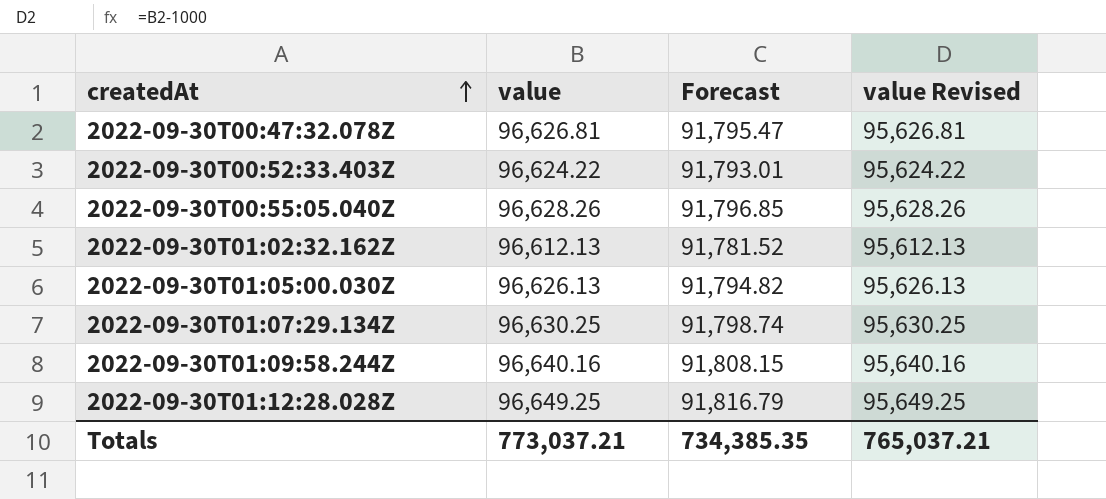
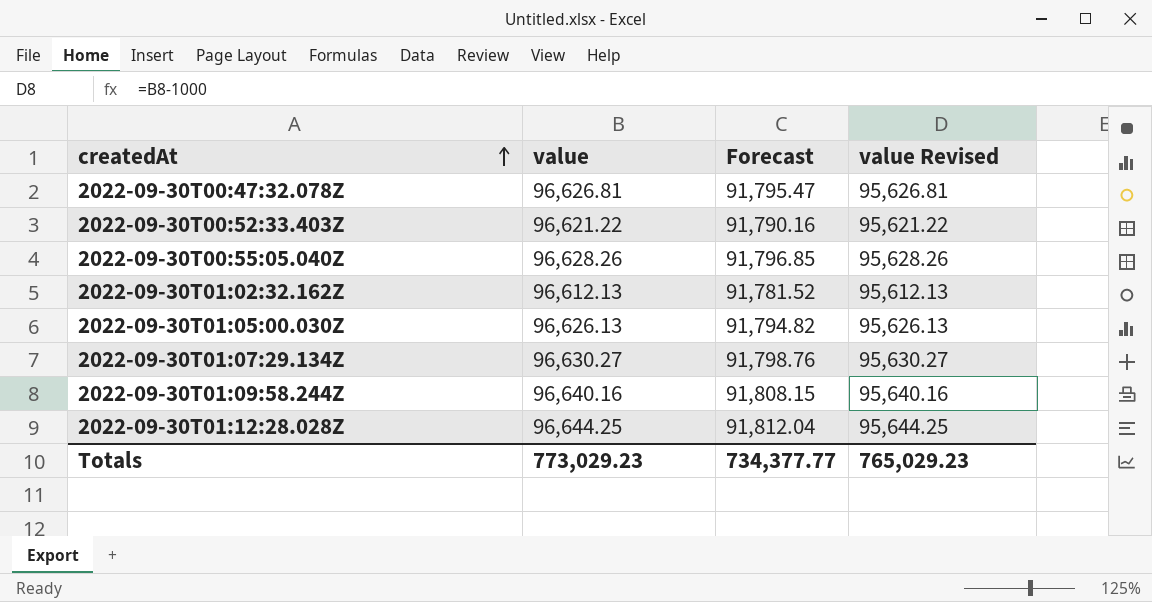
2022-09-30T00:52:33.403Z | value: 96,624.22 -> 96,621.22
2022-09-30T00:52:33.403Z | Forecast: 91,793.01 -> 91,790.16
2022-09-30T00:52:33.403Z | value Revised: 95,624.22 -> 95,621.22
2022-09-30T01:07:29.134Z | value: 96,630.25 -> 96,630.27
2022-09-30T01:07:29.134Z | Forecast: 91,798.74 -> 91,798.76
2022-09-30T01:07:29.134Z | value Revised: 95,630.25 -> 95,630.27
2022-09-30T01:12:28.028Z | value: 96,649.25 -> 96,644.25
2022-09-30T01:12:28.028Z | Forecast: 91,816.79 -> 91,812.04
2022-09-30T01:12:28.028Z | value Revised: 95,649.25 -> 95,644.25
Totals | value: 773,037.21 -> 773,029.23
Totals | Forecast: 734,385.35 -> 734,377.77
Totals | value Revised: 765,037.21 -> 765,029.23

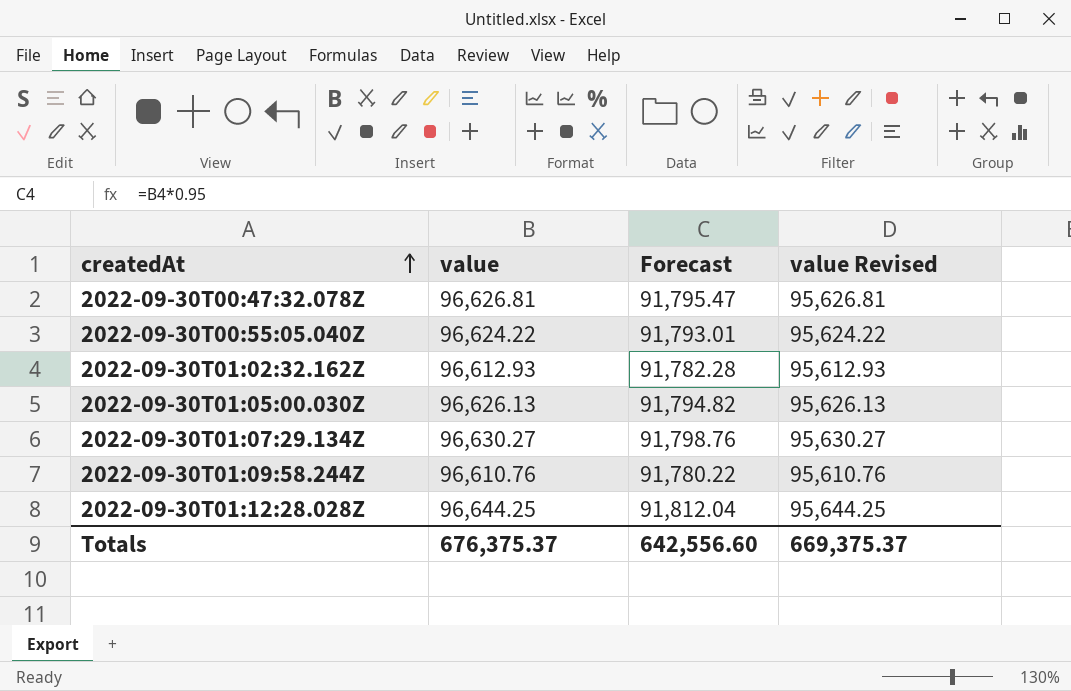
row 2022-09-30T00:52:33.403Z: 96,621.22 | 91,790.16 | 95,621.22 -> none
2022-09-30T00:55:05.040Z | value: 96,628.26 -> 96,624.22
2022-09-30T00:55:05.040Z | Forecast: 91,796.85 -> 91,793.01
2022-09-30T00:55:05.040Z | value Revised: 95,628.26 -> 95,624.22
2022-09-30T01:02:32.162Z | value: 96,612.13 -> 96,612.93
2022-09-30T01:02:32.162Z | Forecast: 91,781.52 -> 91,782.28
2022-09-30T01:02:32.162Z | value Revised: 95,612.13 -> 95,612.93
2022-09-30T01:09:58.244Z | value: 96,640.16 -> 96,610.76
2022-09-30T01:09:58.244Z | Forecast: 91,808.15 -> 91,780.22
2022-09-30T01:09:58.244Z | value Revised: 95,640.16 -> 95,610.76
Totals | value: 773,029.23 -> 676,375.37
Totals | Forecast: 734,377.77 -> 642,556.60
Totals | value Revised: 765,029.23 -> 669,375.37

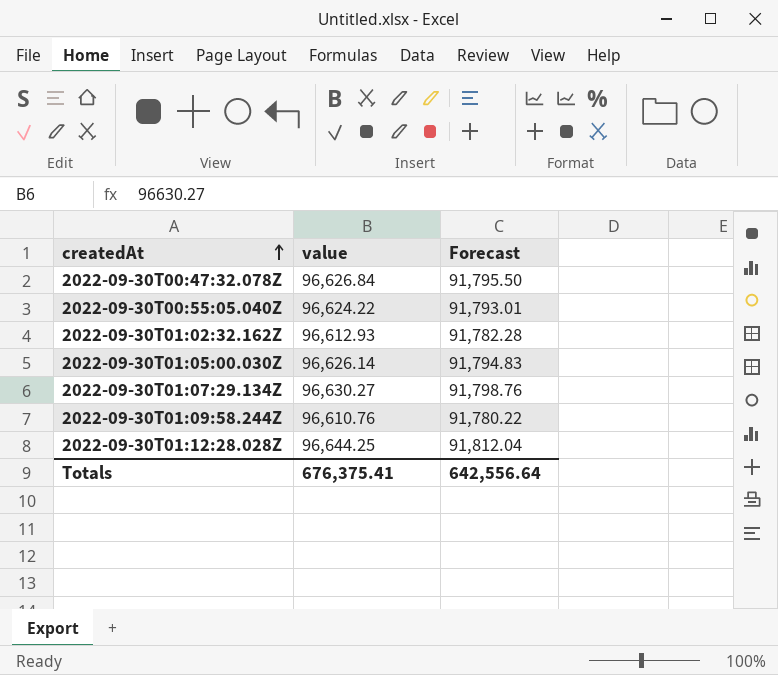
column value Revised | formula: [value] - 1000 -> none
2022-09-30T00:47:32.078Z | value: 96,626.81 -> 96,626.84
2022-09-30T00:47:32.078Z | Forecast: 91,795.47 -> 91,795.50
2022-09-30T01:05:00.030Z | value: 96,626.13 -> 96,626.14
2022-09-30T01:05:00.030Z | Forecast: 91,794.82 -> 91,794.83
Totals | value: 676,375.37 -> 676,375.41
Totals | Forecast: 642,556.60 -> 642,556.64

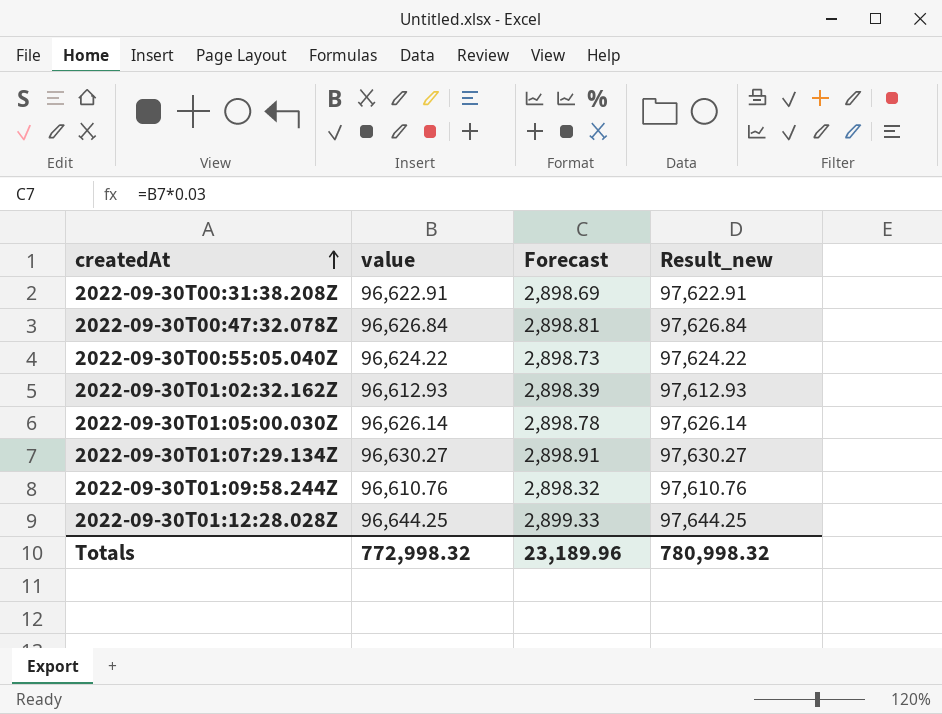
column Forecast | formula: [value] * 0.95 -> [value] * 0.03
column Result_new | formula: none -> [value] + 1000
row 2022-09-30T00:31:38.208Z: none -> 96,622.91 | 2,898.69 | 97,622.91
Totals | value: 676,375.41 -> 772,998.32
Totals | Forecast: 642,556.64 -> 23,189.96

